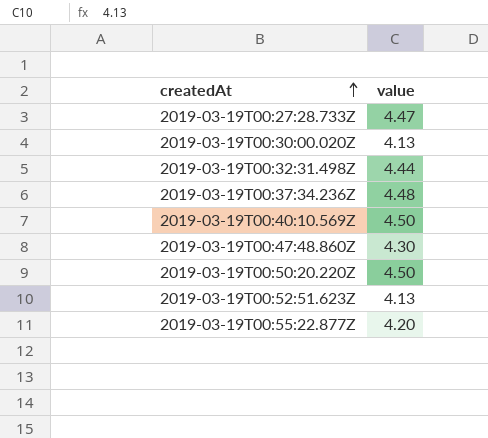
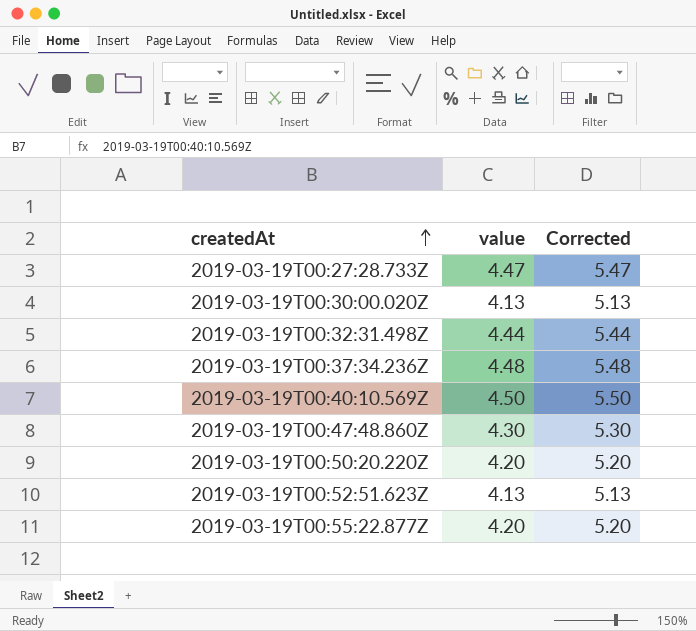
column Corrected | formula: none -> [value] + 1
2019-03-19T00:50:20.220Z | value: 4.50 -> 4.20

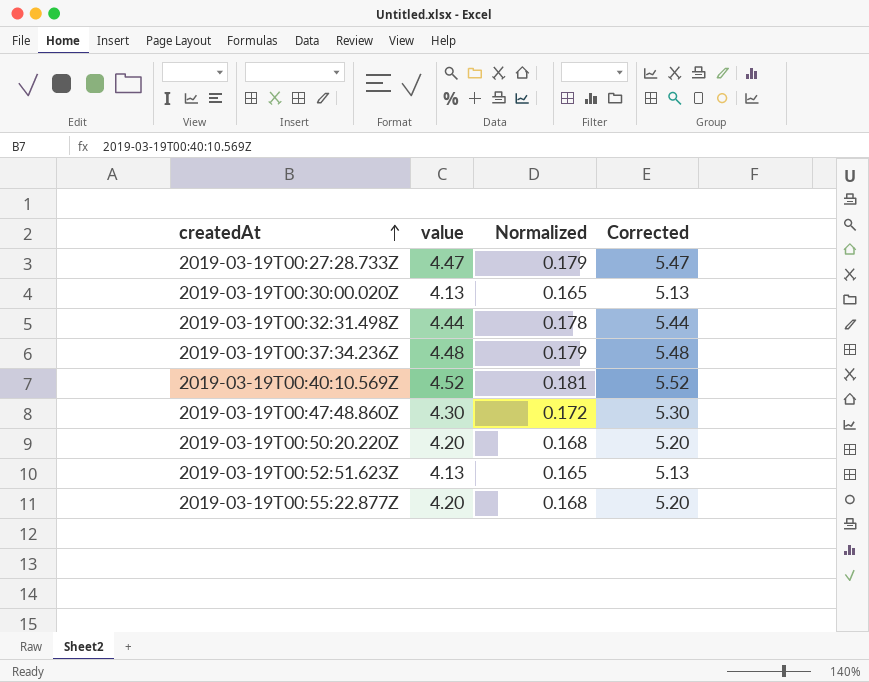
column Normalized | formula: none -> [value] * 0.04
2019-03-19T00:40:10.569Z | value: 4.50 -> 4.52
2019-03-19T00:40:10.569Z | Corrected: 5.50 -> 5.52

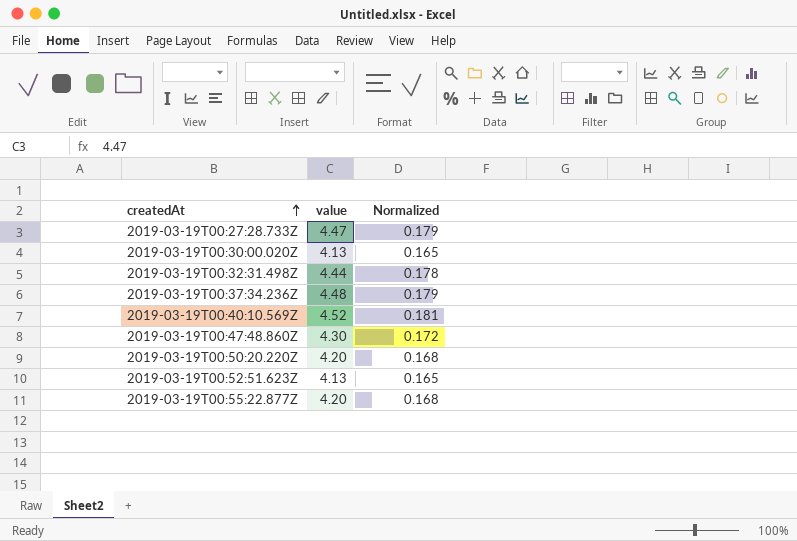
column Corrected | formula: [value] + 1 -> none

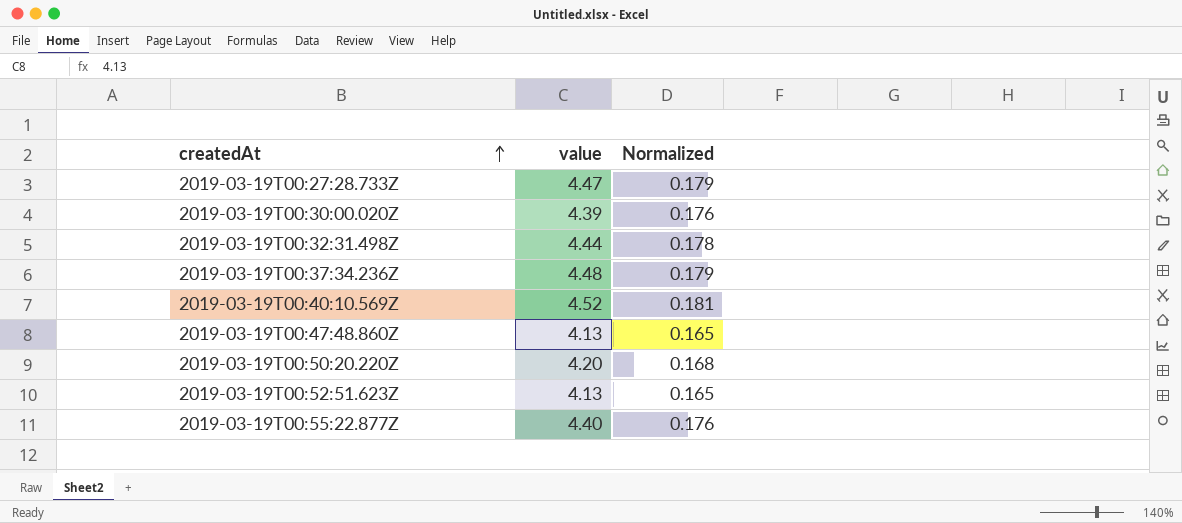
2019-03-19T00:30:00.020Z | value: 4.13 -> 4.39
2019-03-19T00:30:00.020Z | Normalized: 0.165 -> 0.176
2019-03-19T00:47:48.860Z | value: 4.30 -> 4.13
2019-03-19T00:47:48.860Z | Normalized: 0.172 -> 0.165
2019-03-19T00:55:22.877Z | value: 4.20 -> 4.40
2019-03-19T00:55:22.877Z | Normalized: 0.168 -> 0.176

